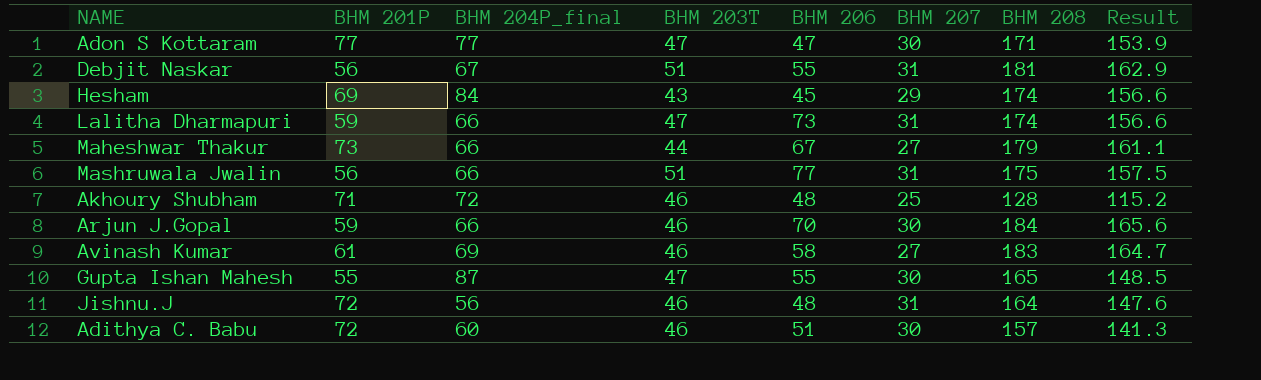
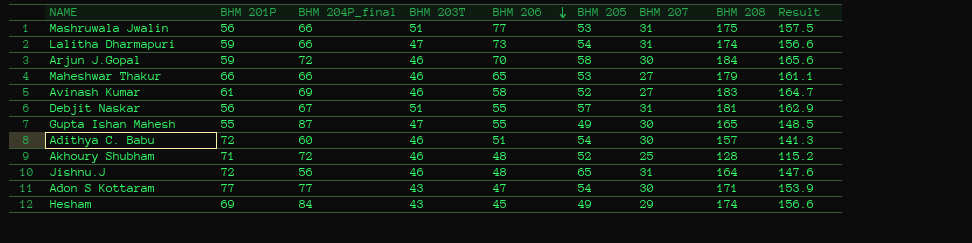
row order: none -> BHM 206 descending
column BHM 205 | position: none -> 6
Arjun J.Gopal | BHM 204P_final: 66 -> 72
Maheshwar Thakur | BHM 201P: 73 -> 66
Maheshwar Thakur | BHM 203T: 44 -> 46
Maheshwar Thakur | BHM 206: 67 -> 65
Adon S Kottaram | BHM 203T: 47 -> 43

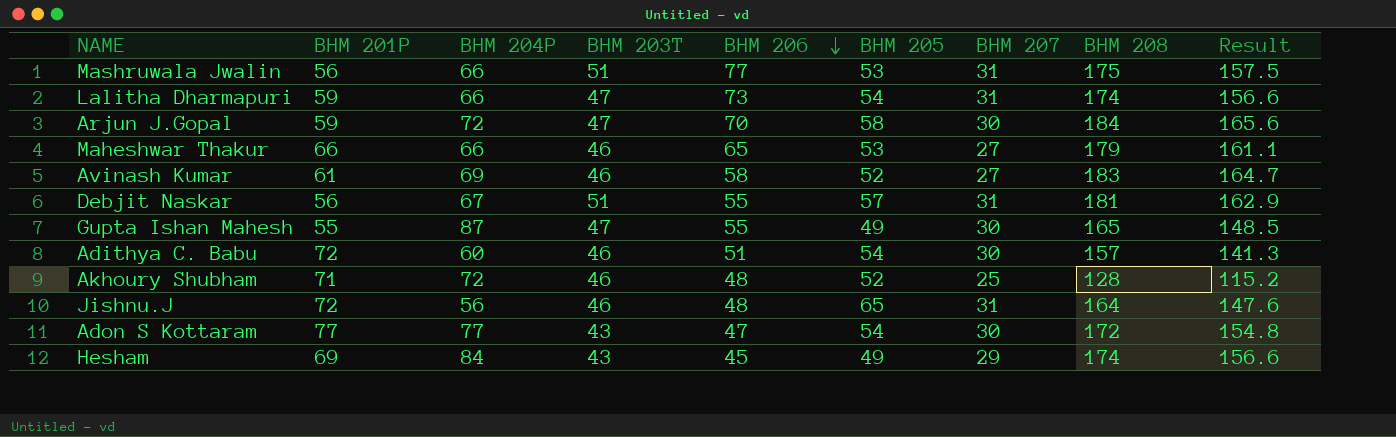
column name: BHM 204P_final -> BHM 204P
Arjun J.Gopal | BHM 203T: 46 -> 47
Adon S Kottaram | BHM 208: 171 -> 172
Adon S Kottaram | Result: 153.9 -> 154.8

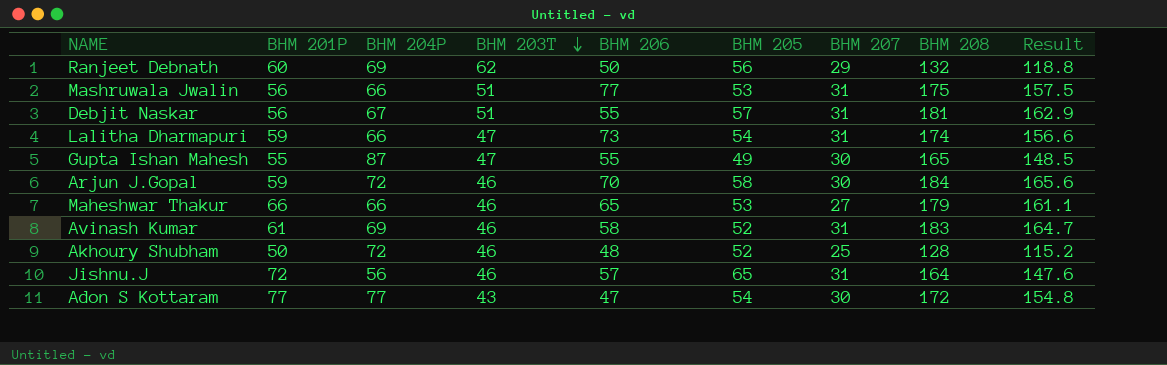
row order: BHM 206 descending -> BHM 203T descending
row Adithya C. Babu: 72 | 60 | 46 | 51 | 54 | 30 | 157 | 141.3 -> none
row Hesham: 69 | 84 | 43 | 45 | 49 | 29 | 174 | 156.6 -> none
row Ranjeet Debnath: none -> 60 | 69 | 62 | 50 | 56 | 29 | 132 | 118.8
Arjun J.Gopal | BHM 203T: 47 -> 46
Avinash Kumar | BHM 207: 27 -> 31
Akhoury Shubham | BHM 201P: 71 -> 50
Jishnu.J | BHM 206: 48 -> 57

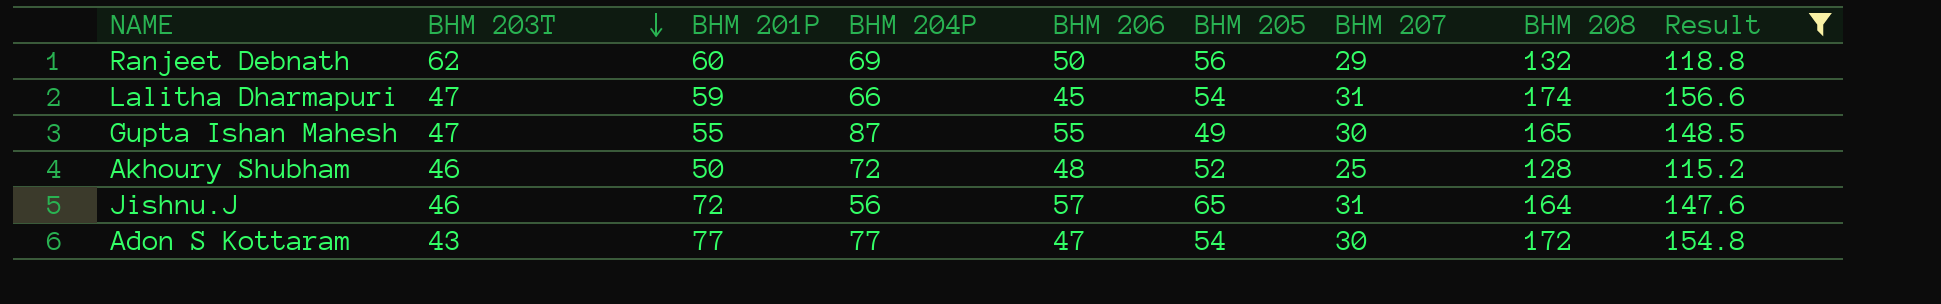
filter: none -> Result <= 156.6
column BHM 203T | position: 4 -> 2
Lalitha Dharmapuri | BHM 206: 73 -> 45

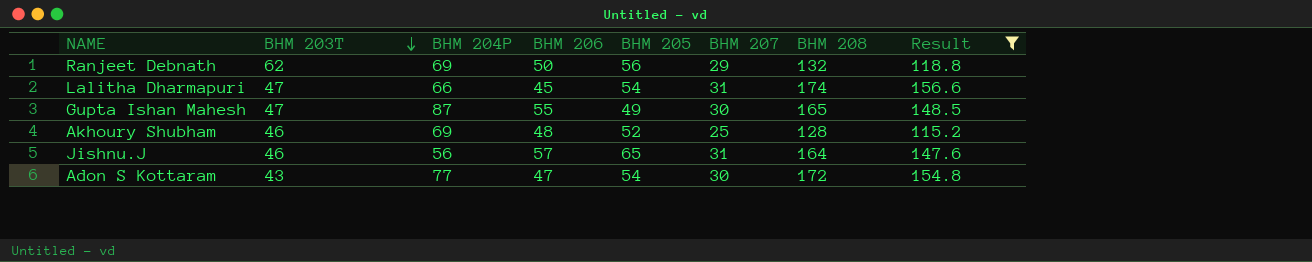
column BHM 201P | position: 3 -> none
Akhoury Shubham | BHM 204P: 72 -> 69

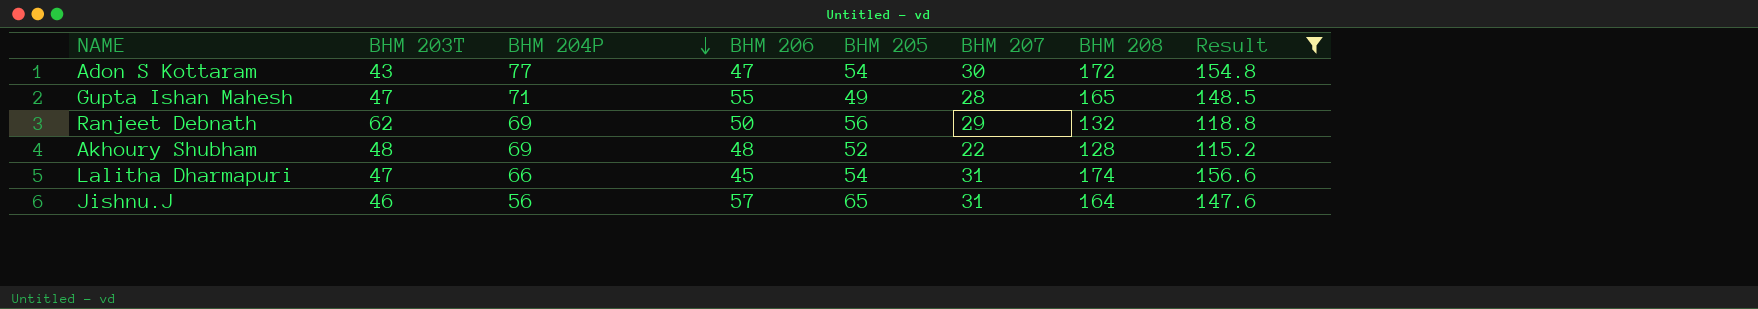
row order: BHM 203T descending -> BHM 204P descending
Gupta Ishan Mahesh | BHM 204P: 87 -> 71
Gupta Ishan Mahesh | BHM 207: 30 -> 28
Akhoury Shubham | BHM 203T: 46 -> 48
Akhoury Shubham | BHM 207: 25 -> 22

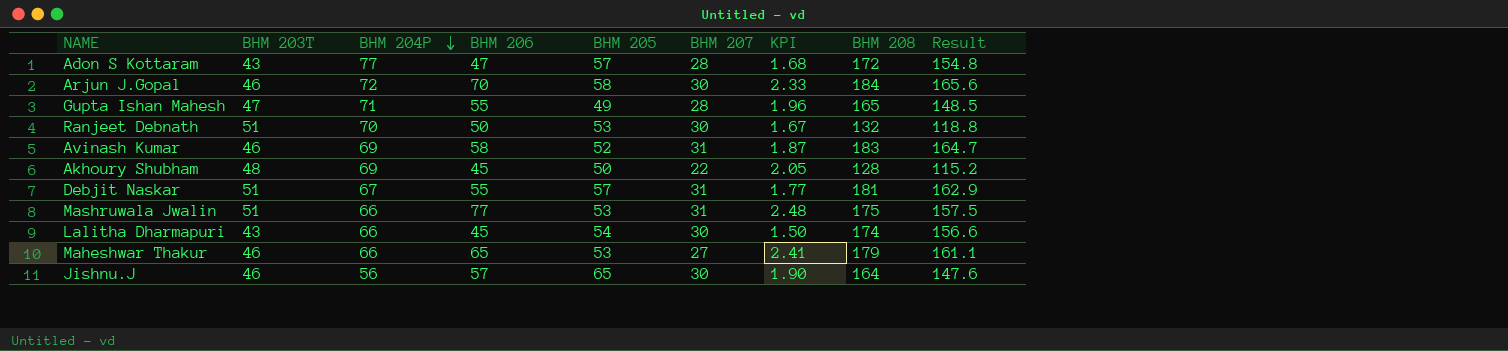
filter: Result <= 156.6 -> none
column KPI | formula: none -> [BHM 206] / [BHM 207]
Adon S Kottaram | BHM 205: 54 -> 57
Adon S Kottaram | BHM 207: 30 -> 28
Ranjeet Debnath | BHM 203T: 62 -> 51
Ranjeet Debnath | BHM 204P: 69 -> 70
Ranjeet Debnath | BHM 205: 56 -> 53
Ranjeet Debnath | BHM 207: 29 -> 30
Akhoury Shubham | BHM 206: 48 -> 45
Akhoury Shubham | BHM 205: 52 -> 50
Lalitha Dharmapuri | BHM 203T: 47 -> 43
Lalitha Dharmapuri | BHM 207: 31 -> 30
Jishnu.J | BHM 207: 31 -> 30

